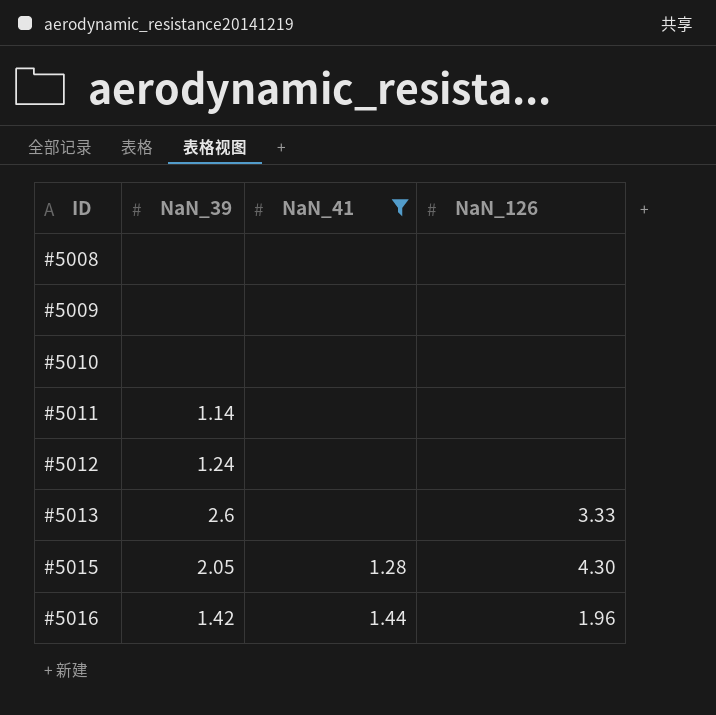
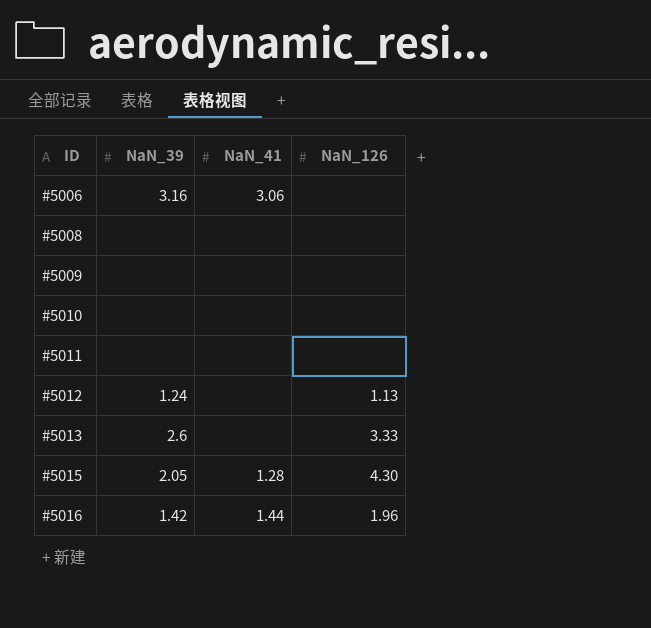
filter: NaN_41 != 3.06 -> none
#5011 | NaN_39: 1.14 -> none
#5012 | NaN_126: none -> 1.13

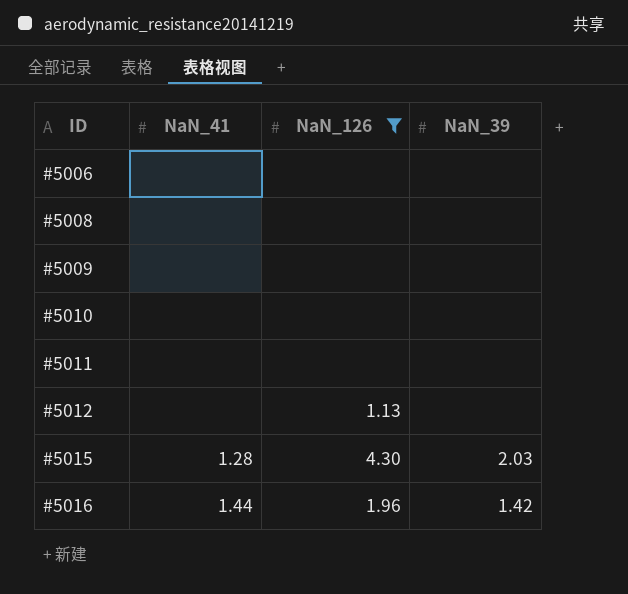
filter: none -> NaN_126 != 3.33
column NaN_39 | position: 2 -> 4
#5006 | NaN_41: 3.06 -> none
#5006 | NaN_39: 3.16 -> none
#5012 | NaN_39: 1.24 -> none
#5015 | NaN_39: 2.05 -> 2.03

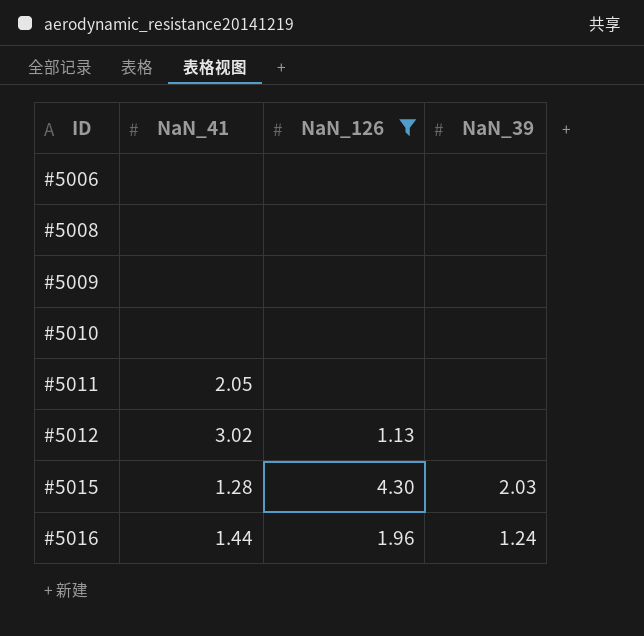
#5011 | NaN_41: none -> 2.05
#5012 | NaN_41: none -> 3.02
#5016 | NaN_39: 1.42 -> 1.24

